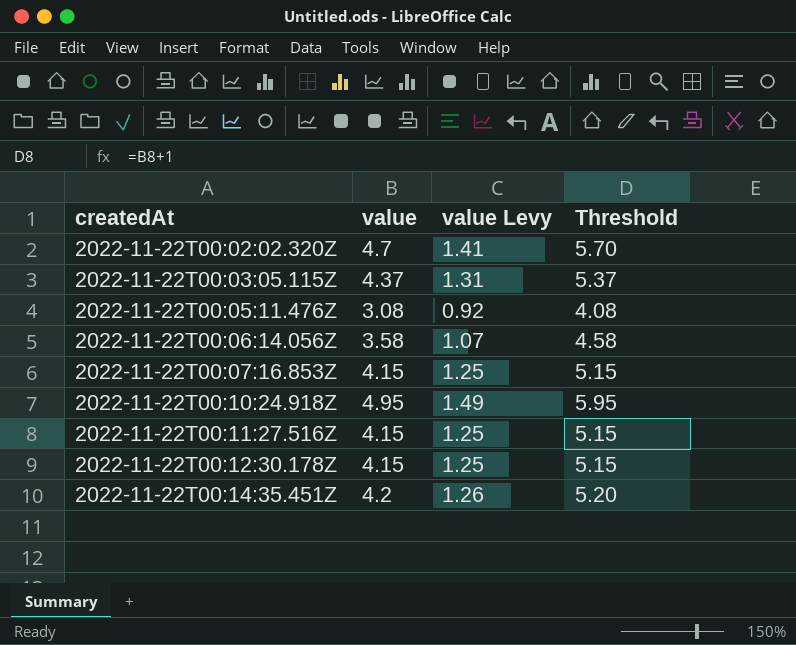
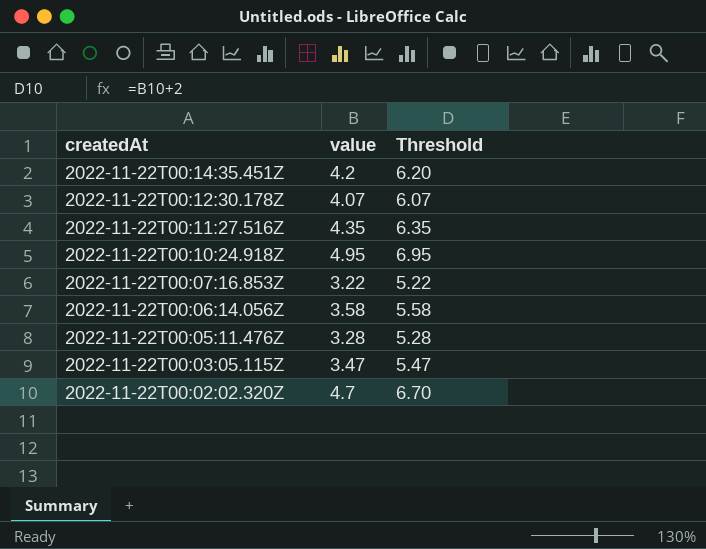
row order: createdAt ascending -> createdAt descending
column value Levy | formula: [value] * 0.3 -> none
column Threshold | formula: [value] + 1 -> [value] + 2
2022-11-22T00:12:30.178Z | value: 4.15 -> 4.07
2022-11-22T00:11:27.516Z | value: 4.15 -> 4.35
2022-11-22T00:07:16.853Z | value: 4.15 -> 3.22
2022-11-22T00:05:11.476Z | value: 3.08 -> 3.28
2022-11-22T00:03:05.115Z | value: 4.37 -> 3.47

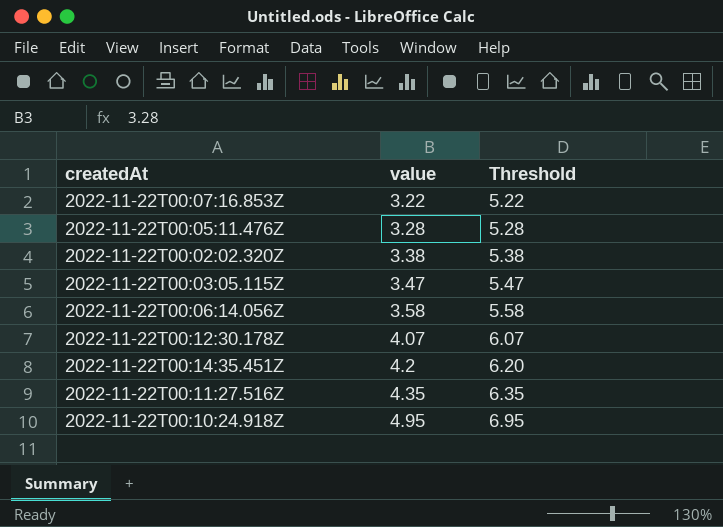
row order: createdAt descending -> value ascending
2022-11-22T00:02:02.320Z | value: 4.7 -> 3.38
2022-11-22T00:02:02.320Z | Threshold: 6.70 -> 5.38

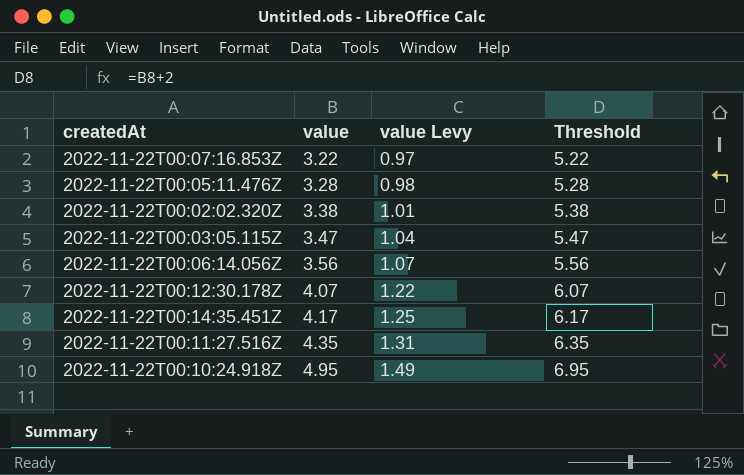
column value Levy | formula: none -> [value] * 0.3
2022-11-22T00:06:14.056Z | value: 3.58 -> 3.56
2022-11-22T00:06:14.056Z | Threshold: 5.58 -> 5.56
2022-11-22T00:14:35.451Z | value: 4.2 -> 4.17
2022-11-22T00:14:35.451Z | Threshold: 6.20 -> 6.17

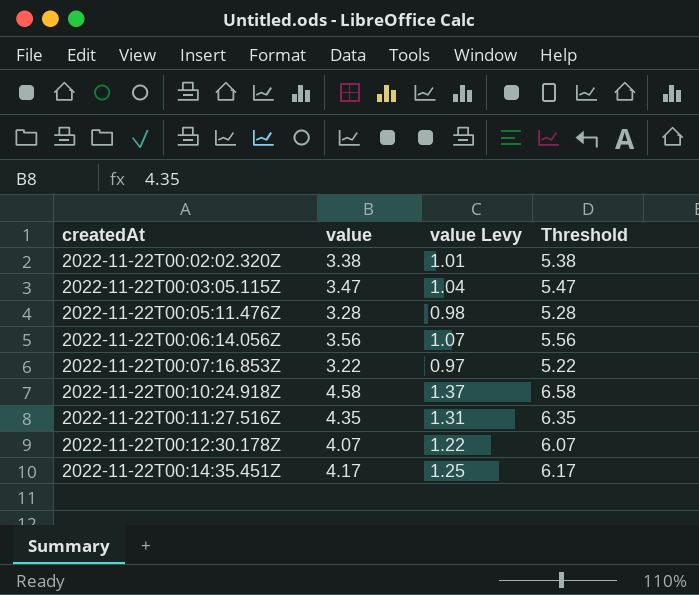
row order: value ascending -> createdAt ascending
2022-11-22T00:10:24.918Z | value: 4.95 -> 4.58
2022-11-22T00:10:24.918Z | value Levy: 1.49 -> 1.37
2022-11-22T00:10:24.918Z | Threshold: 6.95 -> 6.58

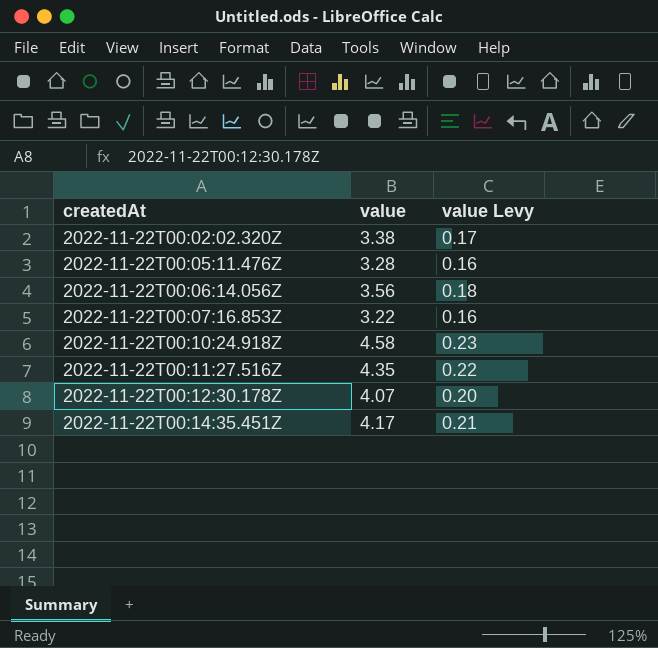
column Threshold | formula: [value] + 2 -> none
column value Levy | formula: [value] * 0.3 -> [value] * 0.05
row 2022-11-22T00:03:05.115Z: 3.47 | 1.04 | 5.47 -> none

